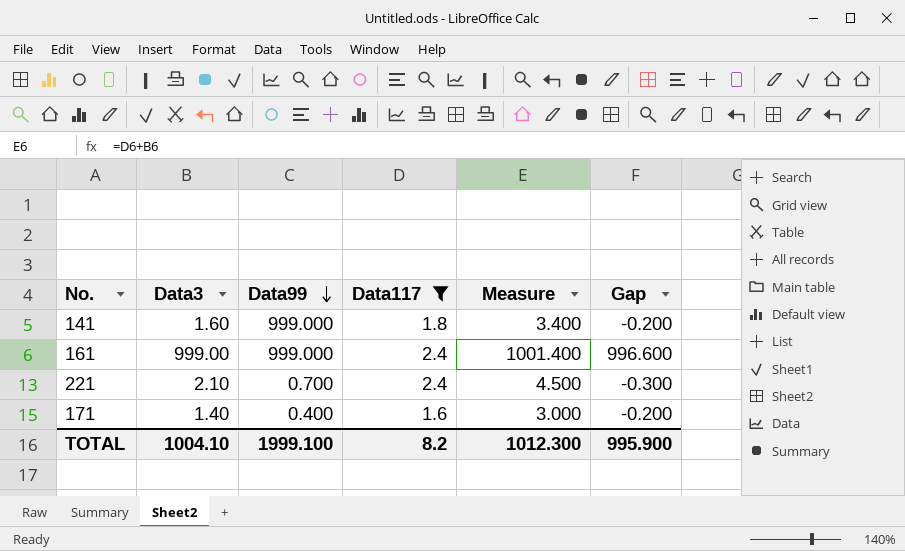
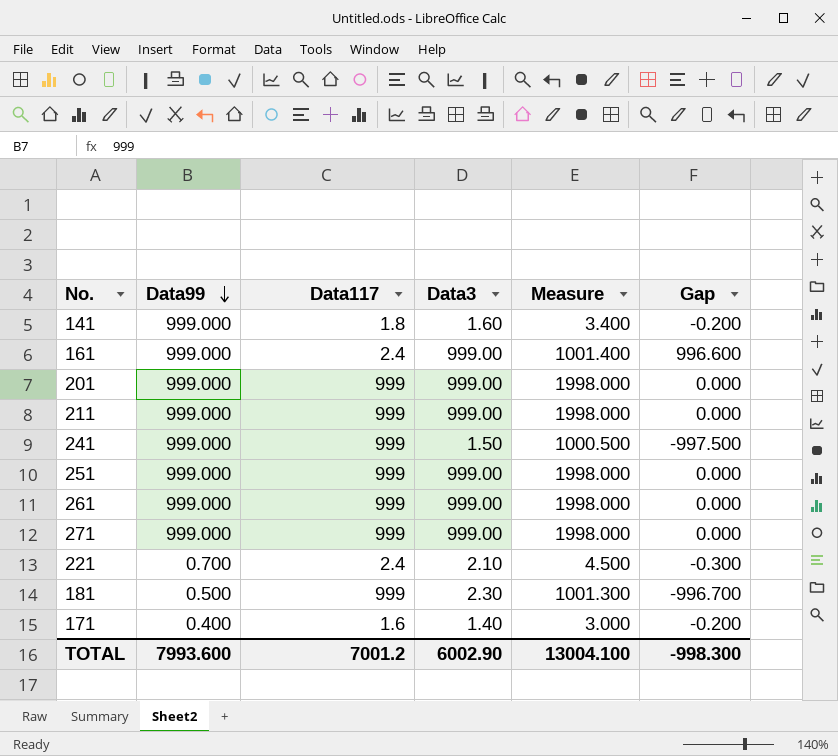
filter: Data117 != 999 -> none
column Data3 | position: 2 -> 4
TOTAL | Data99: 1999.100 -> 7993.600
TOTAL | Data117: 8.2 -> 7001.2
TOTAL | Data3: 1004.10 -> 6002.90
TOTAL | Measure: 1012.300 -> 13004.100
TOTAL | Gap: 995.900 -> -998.300

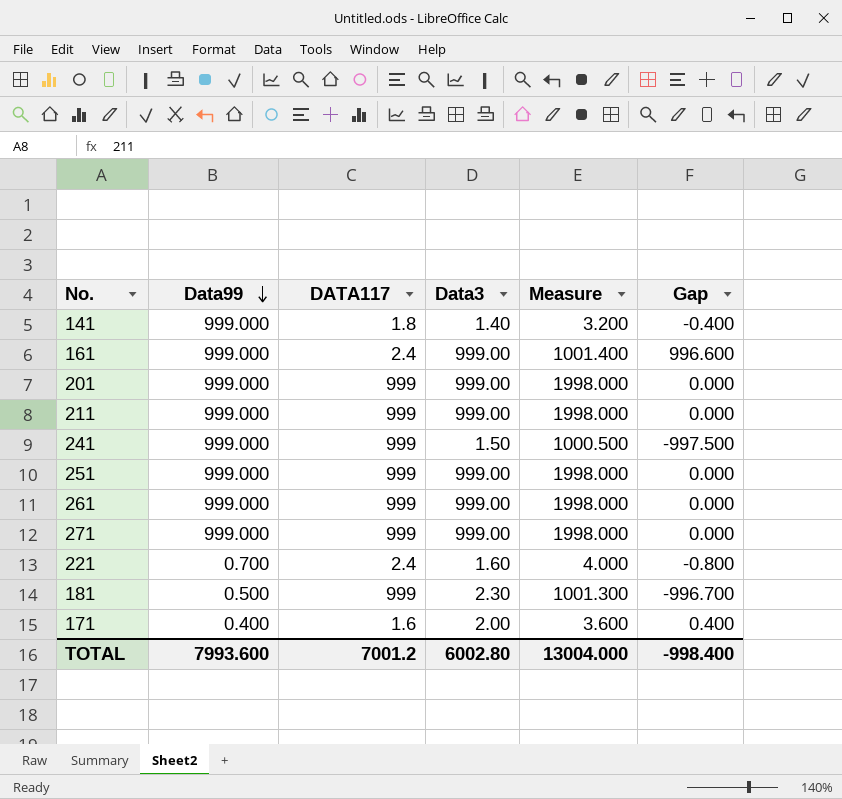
column name: Data117 -> DATA117
141 | Data3: 1.60 -> 1.40
141 | Measure: 3.400 -> 3.200
141 | Gap: -0.200 -> -0.400
221 | Data3: 2.10 -> 1.60
221 | Measure: 4.500 -> 4.000
221 | Gap: -0.300 -> -0.800
171 | Data3: 1.40 -> 2.00
171 | Measure: 3.000 -> 3.600
171 | Gap: -0.200 -> 0.400
TOTAL | Data3: 6002.90 -> 6002.80
TOTAL | Measure: 13004.100 -> 13004.000
TOTAL | Gap: -998.300 -> -998.400

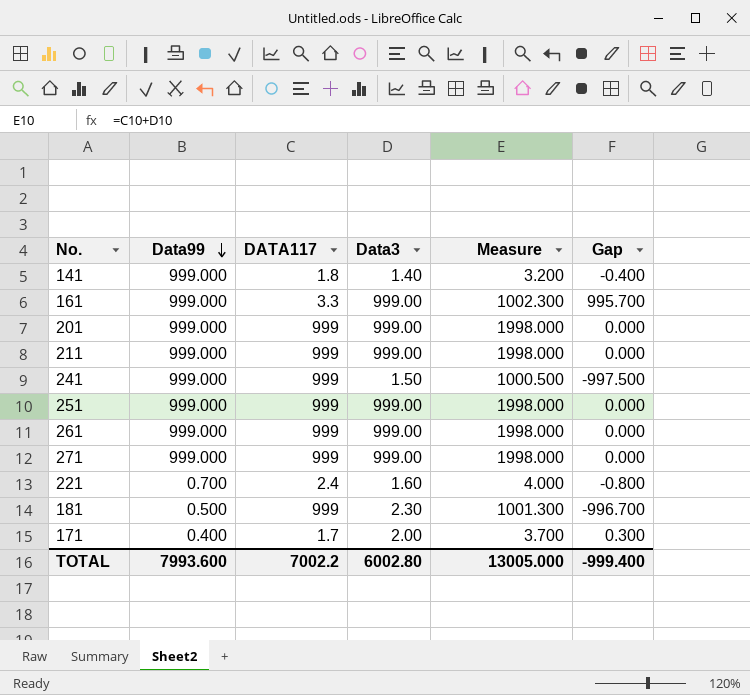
161 | DATA117: 2.4 -> 3.3
161 | Measure: 1001.400 -> 1002.300
161 | Gap: 996.600 -> 995.700
171 | DATA117: 1.6 -> 1.7
171 | Measure: 3.600 -> 3.700
171 | Gap: 0.400 -> 0.300
TOTAL | DATA117: 7001.2 -> 7002.2
TOTAL | Measure: 13004.000 -> 13005.000
TOTAL | Gap: -998.400 -> -999.400

